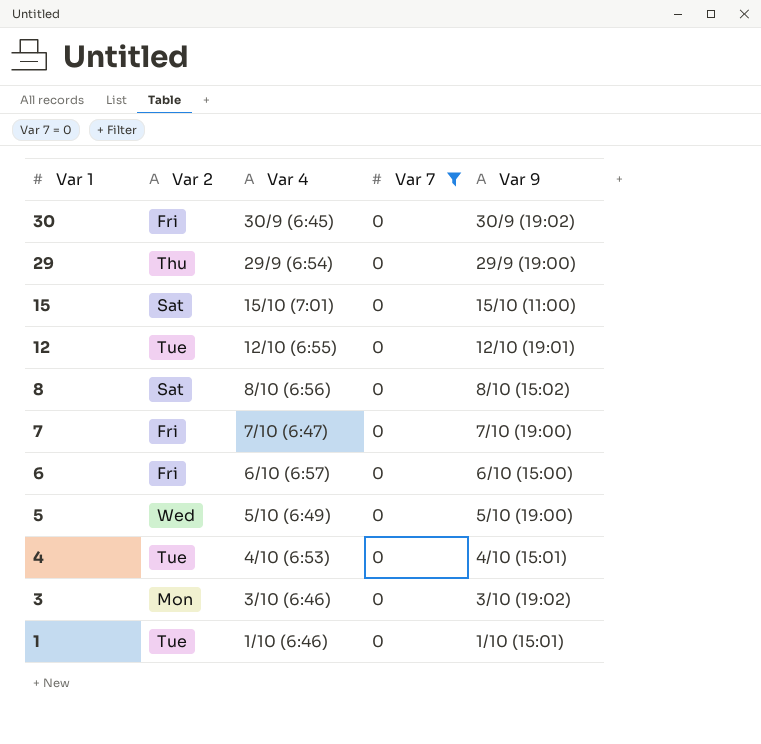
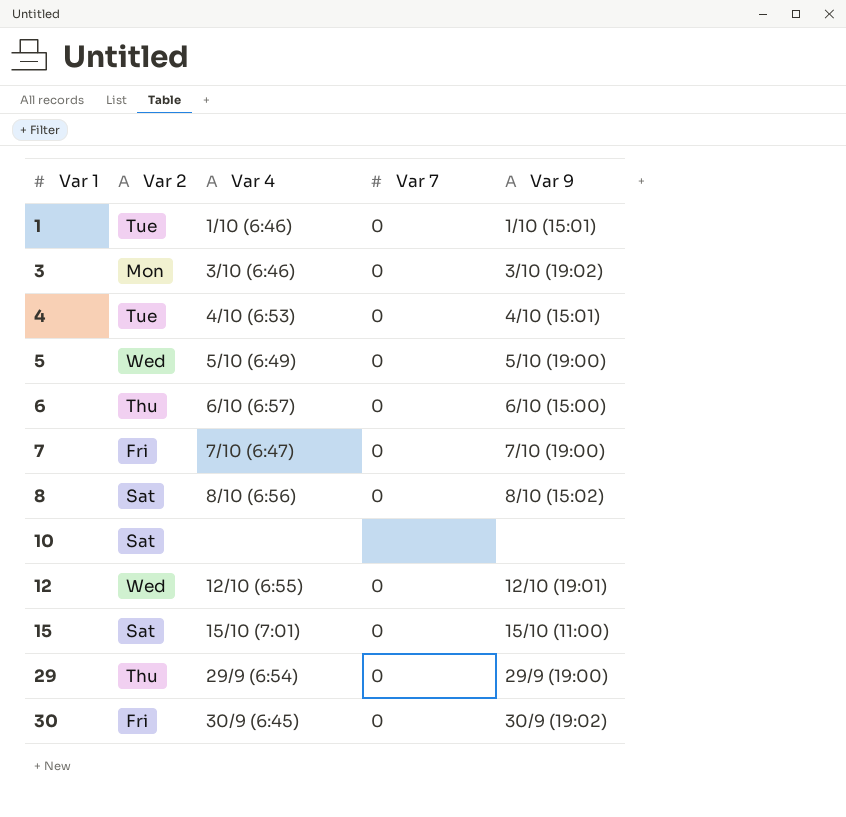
filter: Var 7 = 0 -> none
row order: Var 1 descending -> Var 1 ascending
6 | Var 2: Fri -> Thu
12 | Var 2: Tue -> Wed

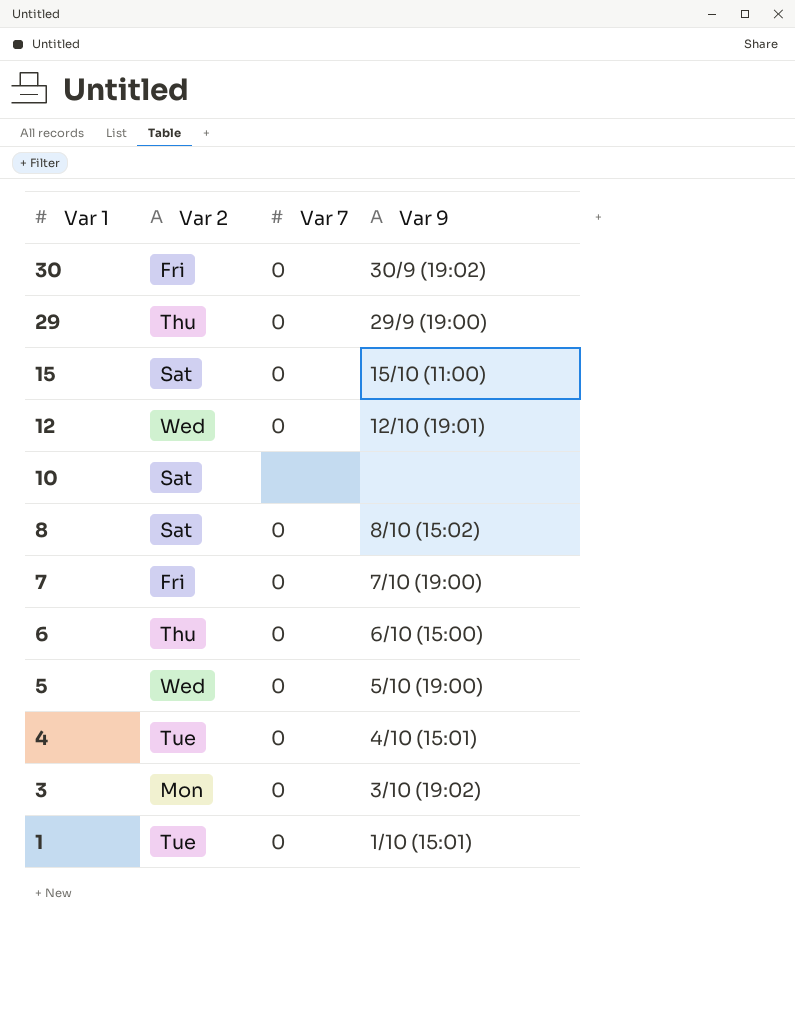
row order: Var 1 ascending -> Var 1 descending
column Var 4 | position: 3 -> none

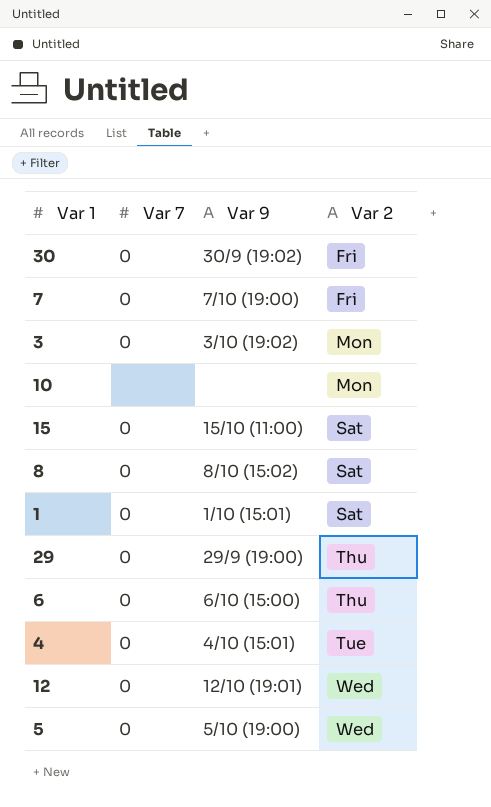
row order: Var 1 descending -> Var 2 ascending
column Var 2 | position: 2 -> 4
10 | Var 2: Sat -> Mon
1 | Var 2: Tue -> Sat

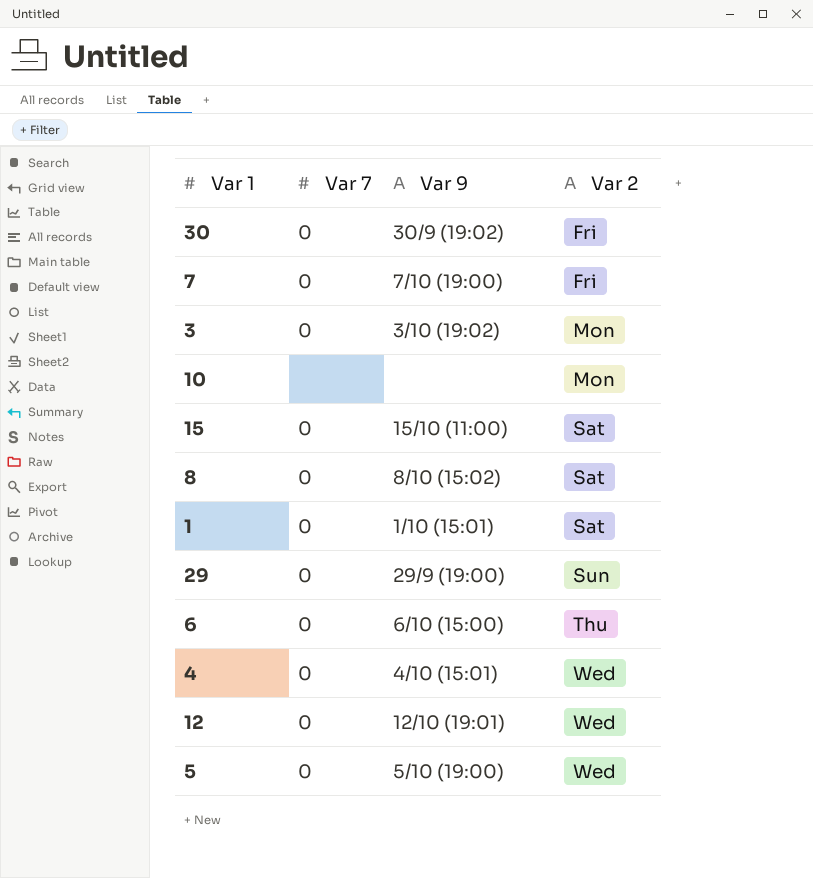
29 | Var 2: Thu -> Sun
4 | Var 2: Tue -> Wed

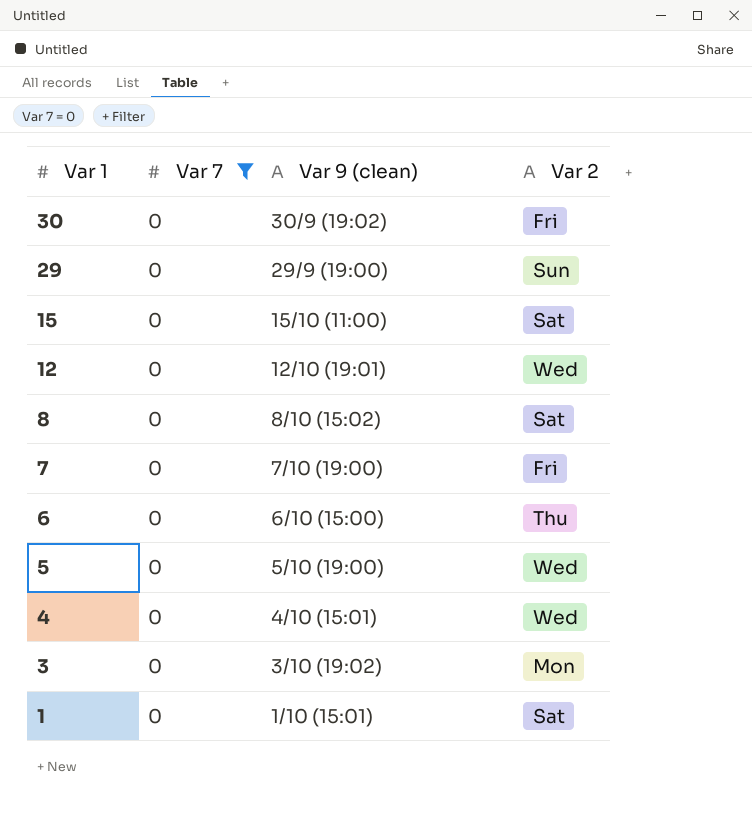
filter: none -> Var 7 = 0
row order: Var 2 ascending -> Var 1 descending
column name: Var 9 -> Var 9 (clean)

